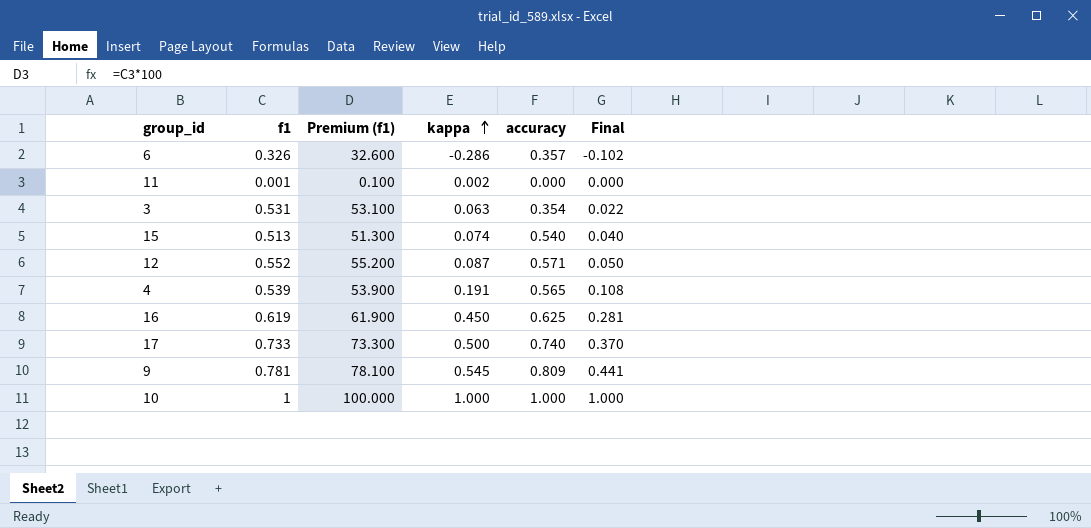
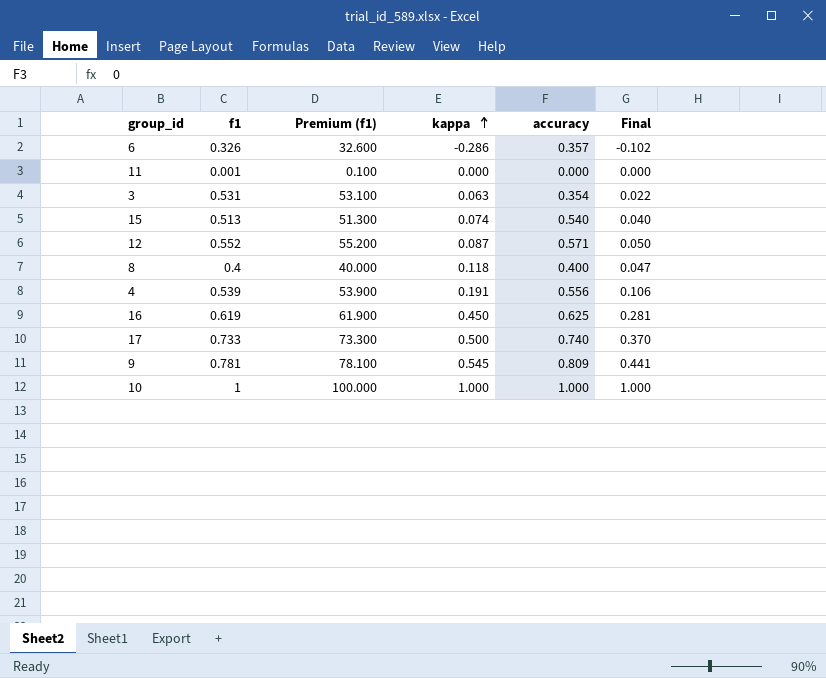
11 | kappa: 0.002 -> 0.000
row 8: none -> 0.4 | 40.000 | 0.118 | 0.400 | 0.047
4 | accuracy: 0.565 -> 0.556
4 | Final: 0.108 -> 0.106

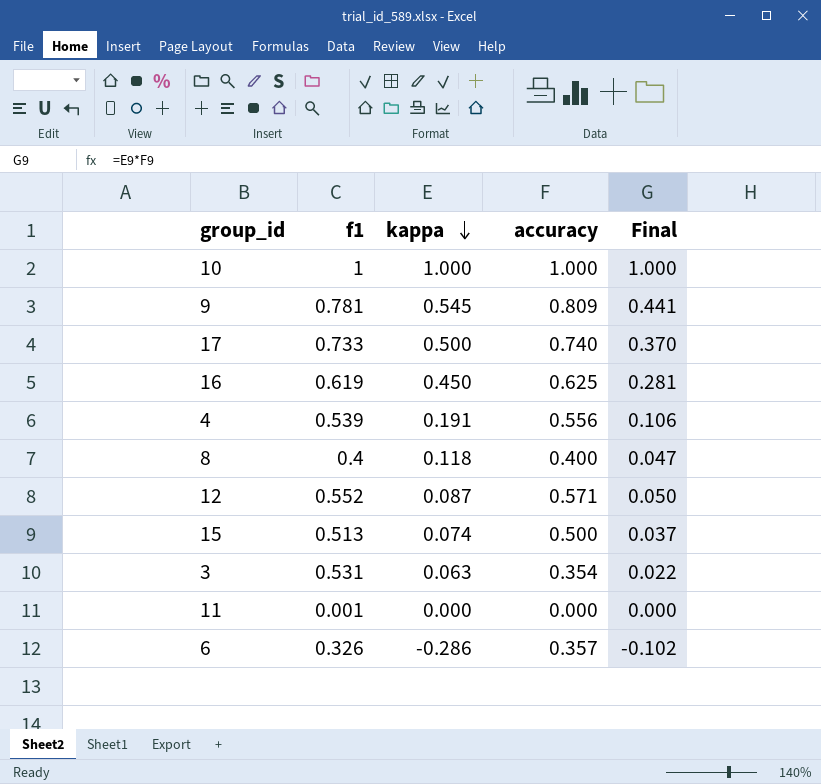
row order: kappa ascending -> kappa descending
column Premium (f1) | formula: [f1] * 100 -> none
15 | accuracy: 0.540 -> 0.500
15 | Final: 0.040 -> 0.037

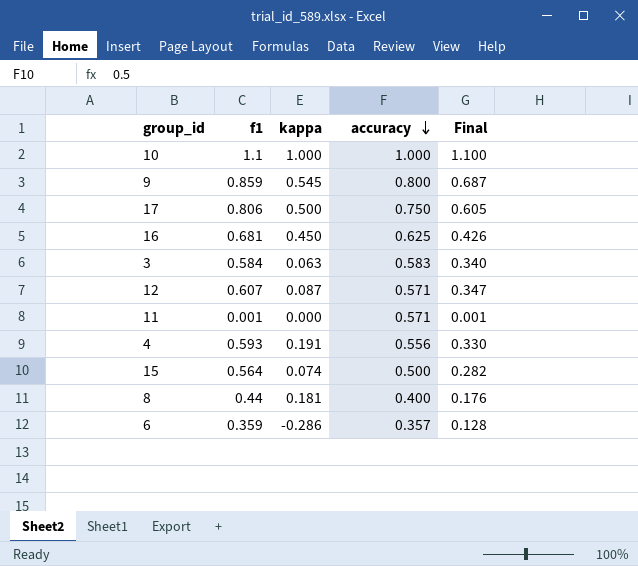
row order: kappa descending -> accuracy descending
column Final | formula: [kappa] * [accuracy] -> [f1] * [accuracy]
10 | f1: 1 -> 1.1
9 | f1: 0.781 -> 0.859
9 | accuracy: 0.809 -> 0.800
17 | f1: 0.733 -> 0.806
17 | accuracy: 0.740 -> 0.750
16 | f1: 0.619 -> 0.681
3 | f1: 0.531 -> 0.584
3 | accuracy: 0.354 -> 0.583
12 | f1: 0.552 -> 0.607
11 | accuracy: 0.000 -> 0.571
4 | f1: 0.539 -> 0.593
15 | f1: 0.513 -> 0.564
8 | f1: 0.4 -> 0.44
8 | kappa: 0.118 -> 0.181
6 | f1: 0.326 -> 0.359

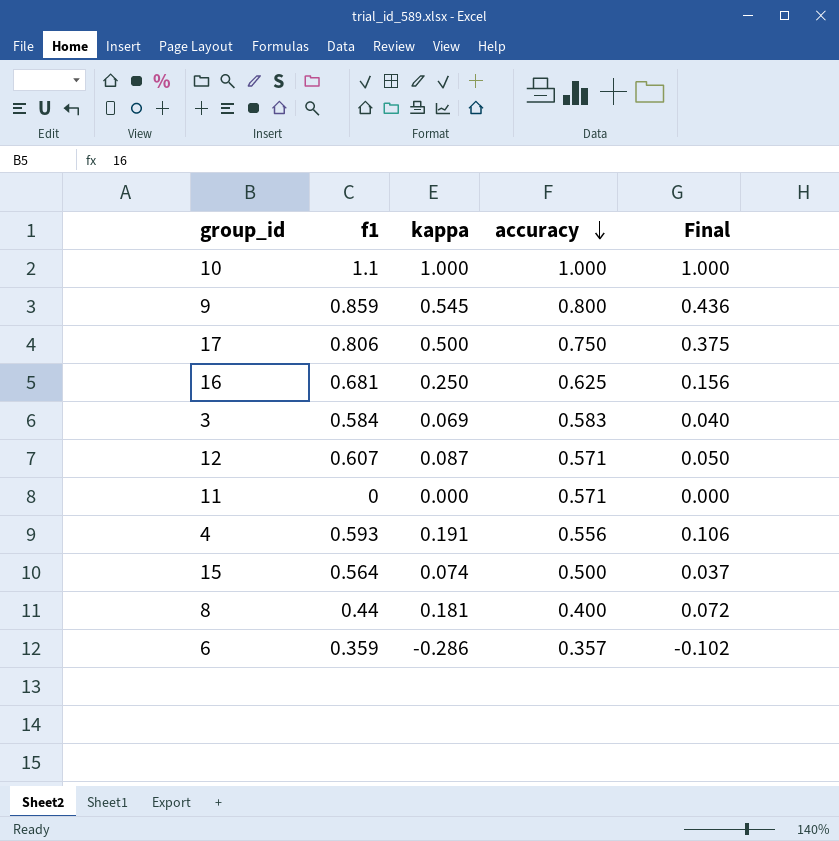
column Final | formula: [f1] * [accuracy] -> [kappa] * [accuracy]
16 | kappa: 0.450 -> 0.250
3 | kappa: 0.063 -> 0.069
11 | f1: 0.001 -> 0

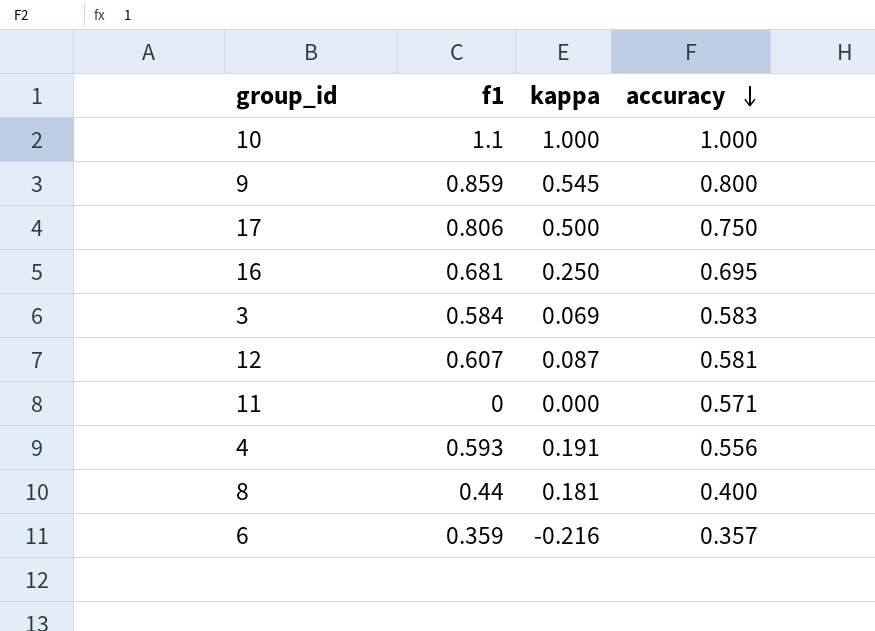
column Final | formula: [kappa] * [accuracy] -> none
row 15: 0.564 | 0.074 | 0.500 | 0.037 -> none
16 | accuracy: 0.625 -> 0.695
12 | accuracy: 0.571 -> 0.581
6 | kappa: -0.286 -> -0.216

